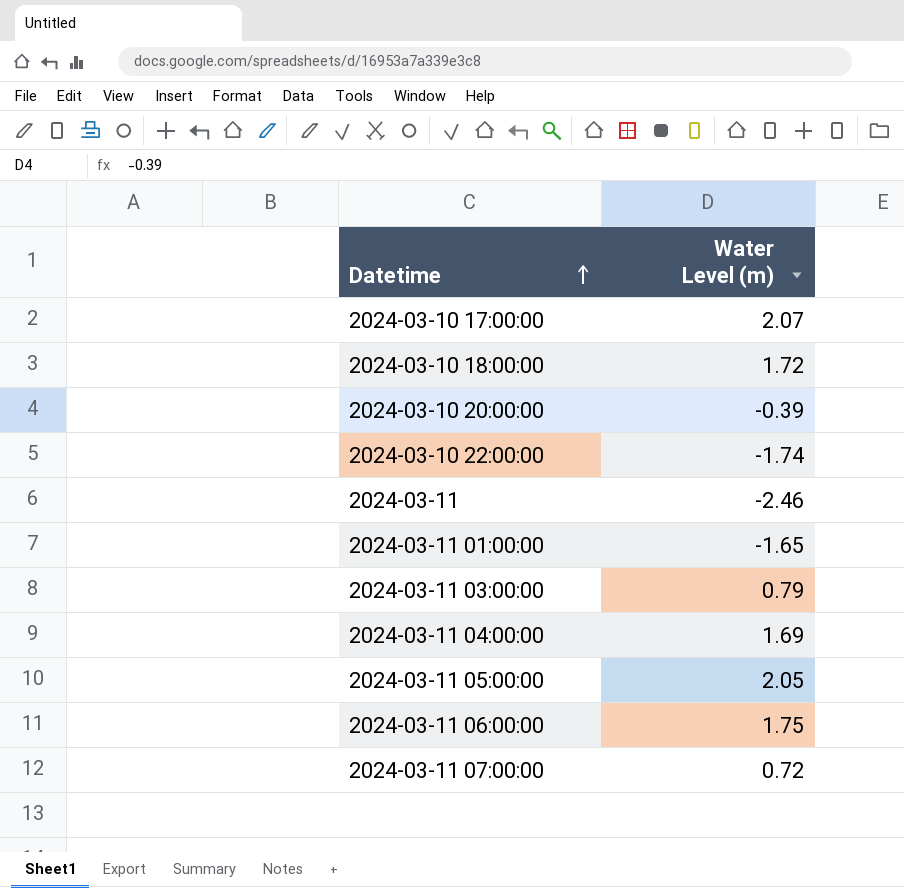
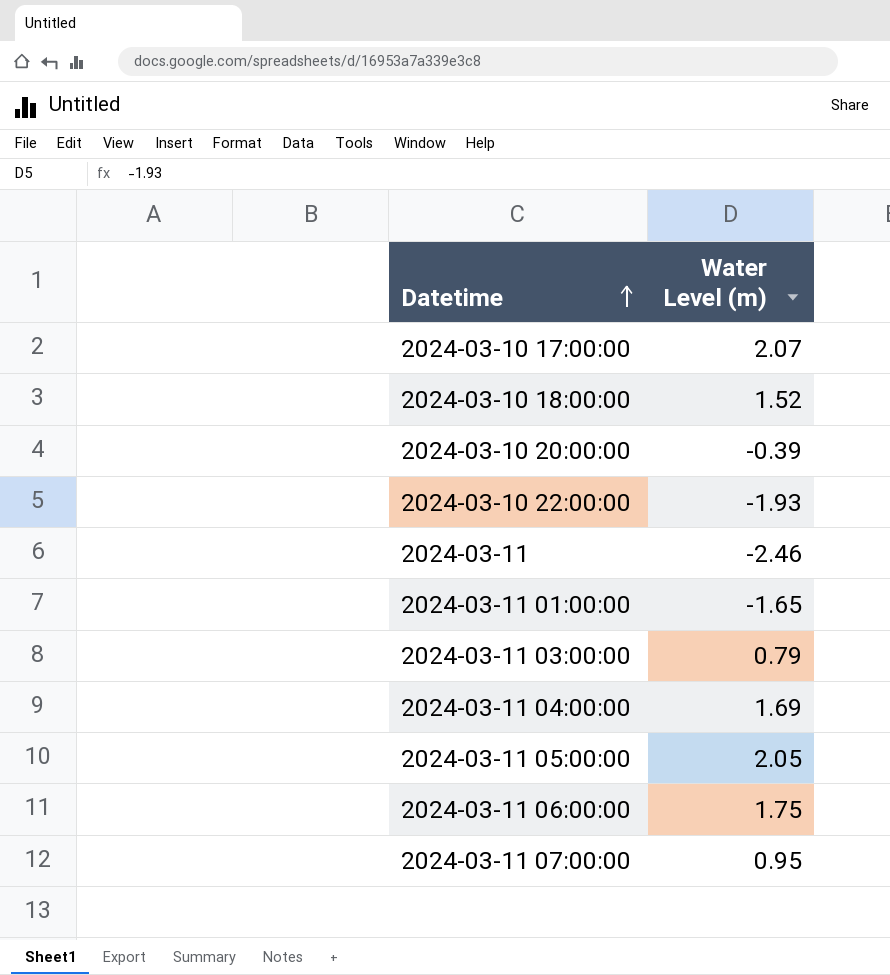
2024-03-10 18:00:00 | Water Level (m): 1.72 -> 1.52
2024-03-10 22:00:00 | Water Level (m): -1.74 -> -1.93
2024-03-11 07:00:00 | Water Level (m): 0.72 -> 0.95

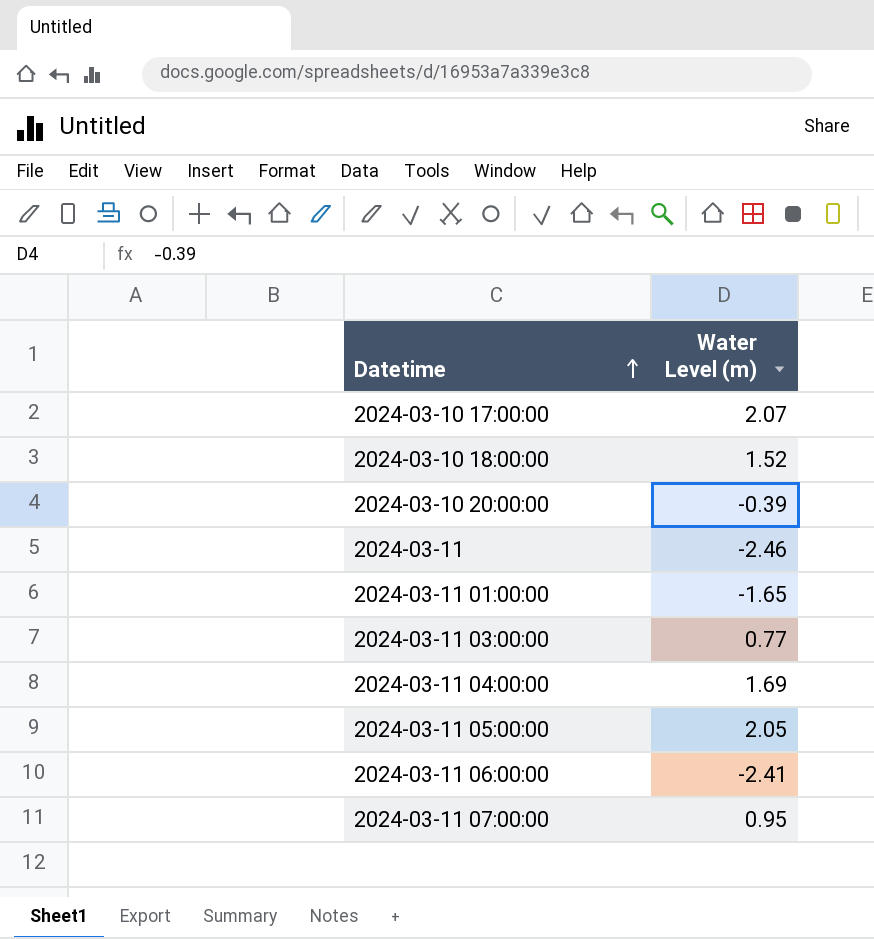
row 2024-03-10 22:00:00: -1.93 -> none
2024-03-11 03:00:00 | Water Level (m): 0.79 -> 0.77
2024-03-11 06:00:00 | Water Level (m): 1.75 -> -2.41

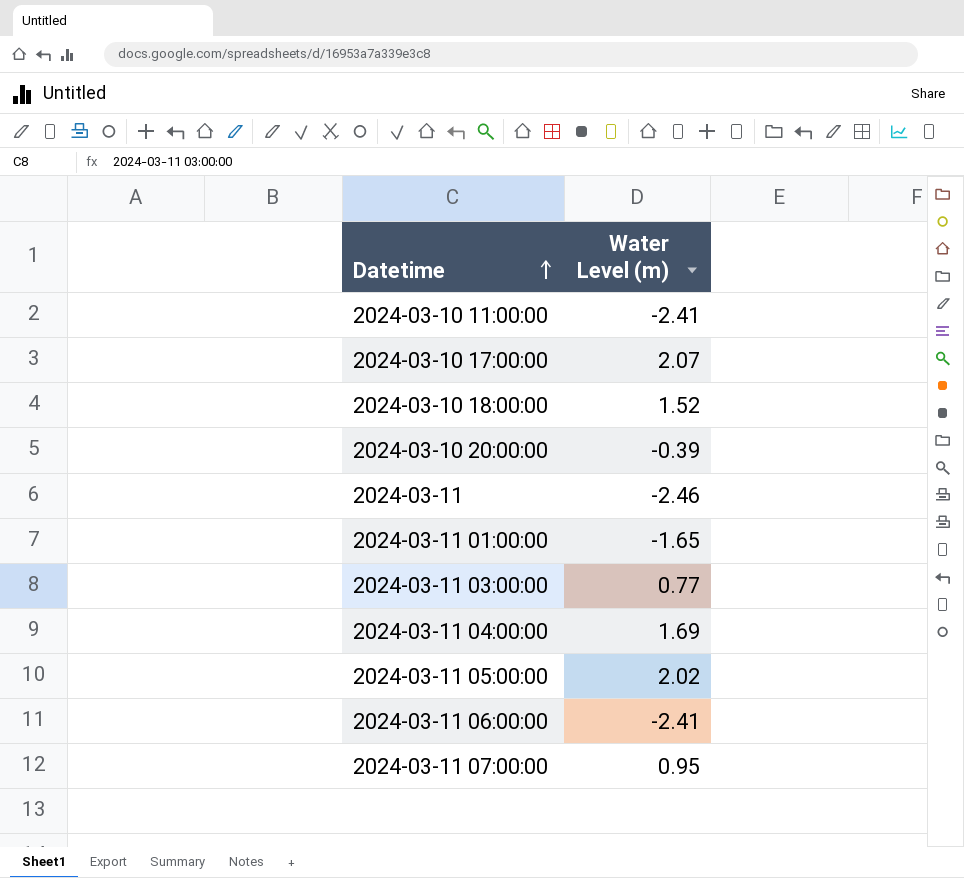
row 2024-03-10 11:00:00: none -> -2.41
2024-03-11 05:00:00 | Water Level (m): 2.05 -> 2.02

